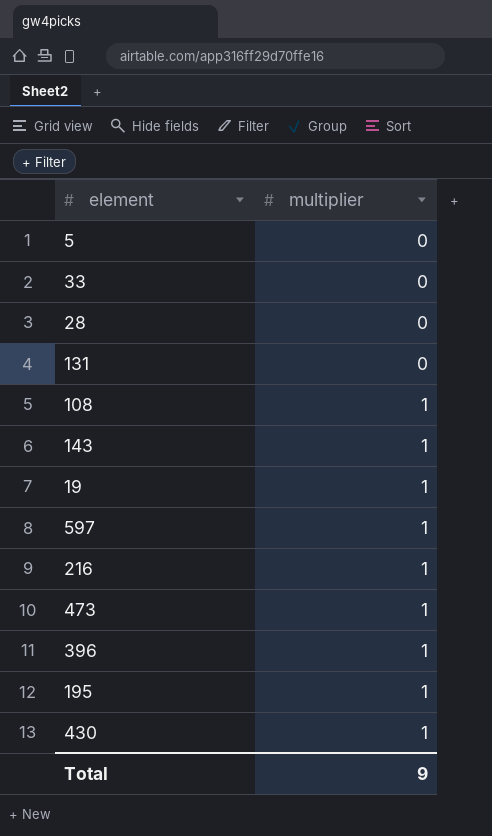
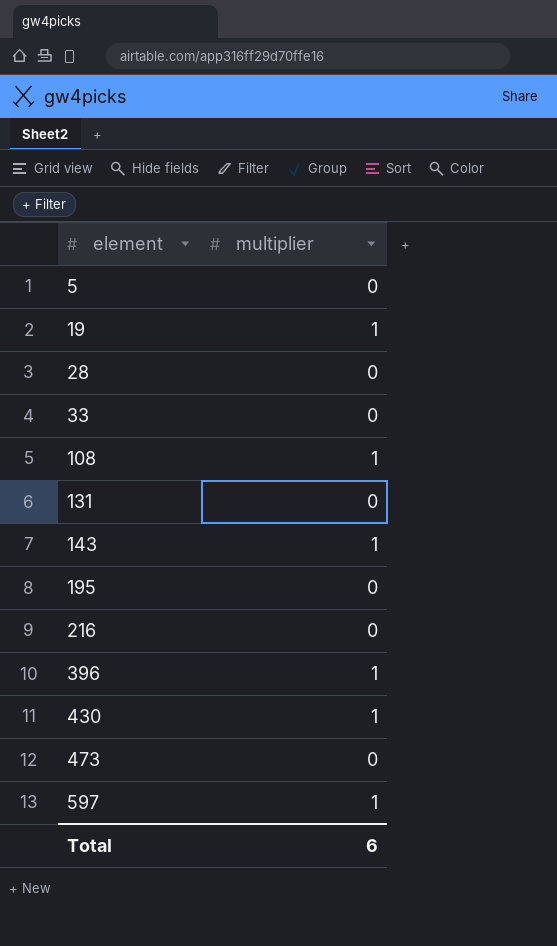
row order: multiplier ascending -> element ascending
195 | multiplier: 1 -> 0
216 | multiplier: 1 -> 0
473 | multiplier: 1 -> 0
Total | multiplier: 9 -> 6

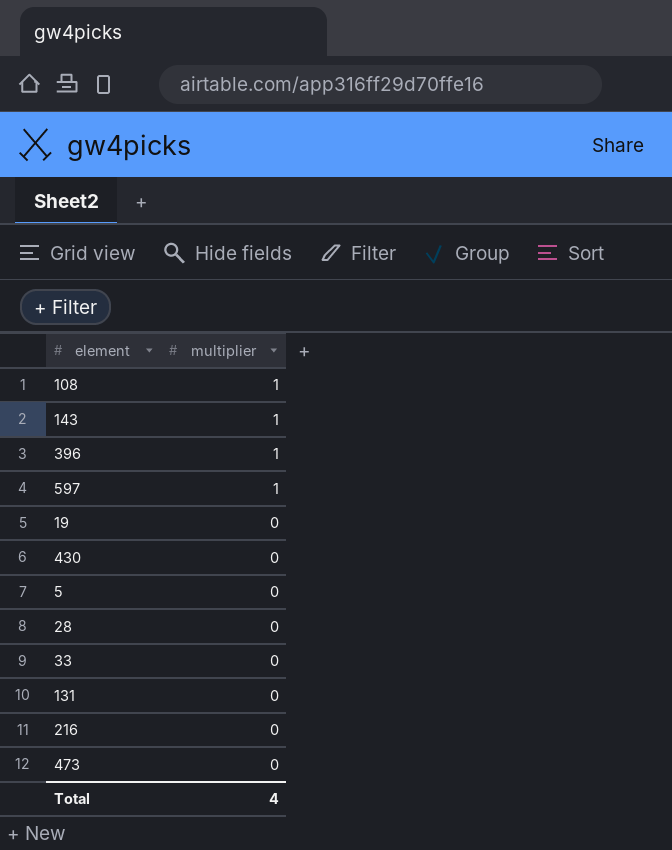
row order: element ascending -> multiplier descending
row 195: 0 -> none
19 | multiplier: 1 -> 0
430 | multiplier: 1 -> 0
Total | multiplier: 6 -> 4

